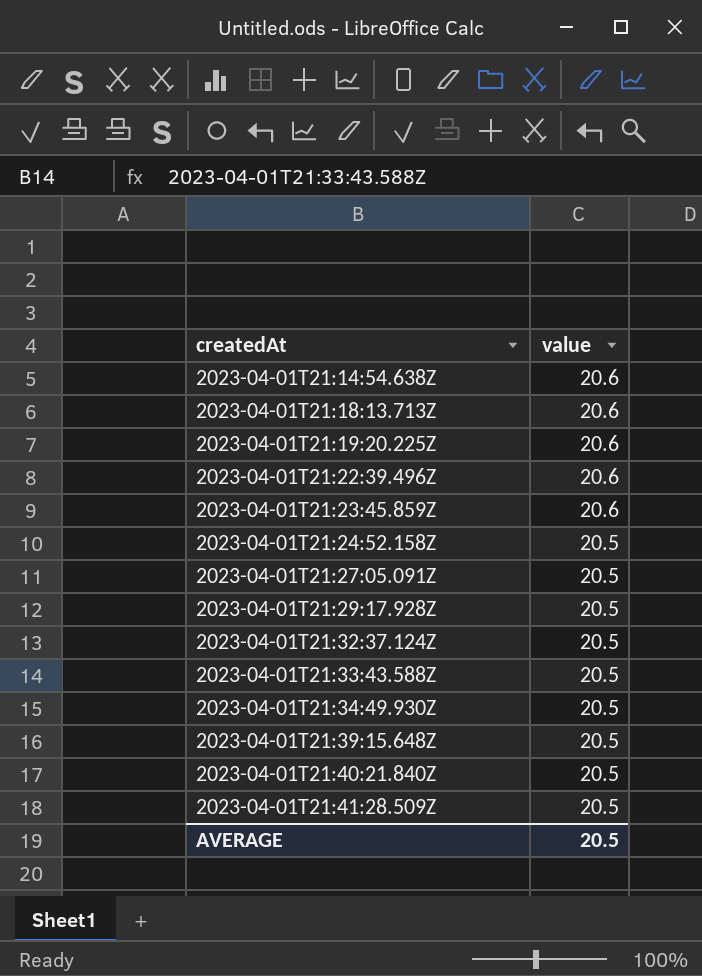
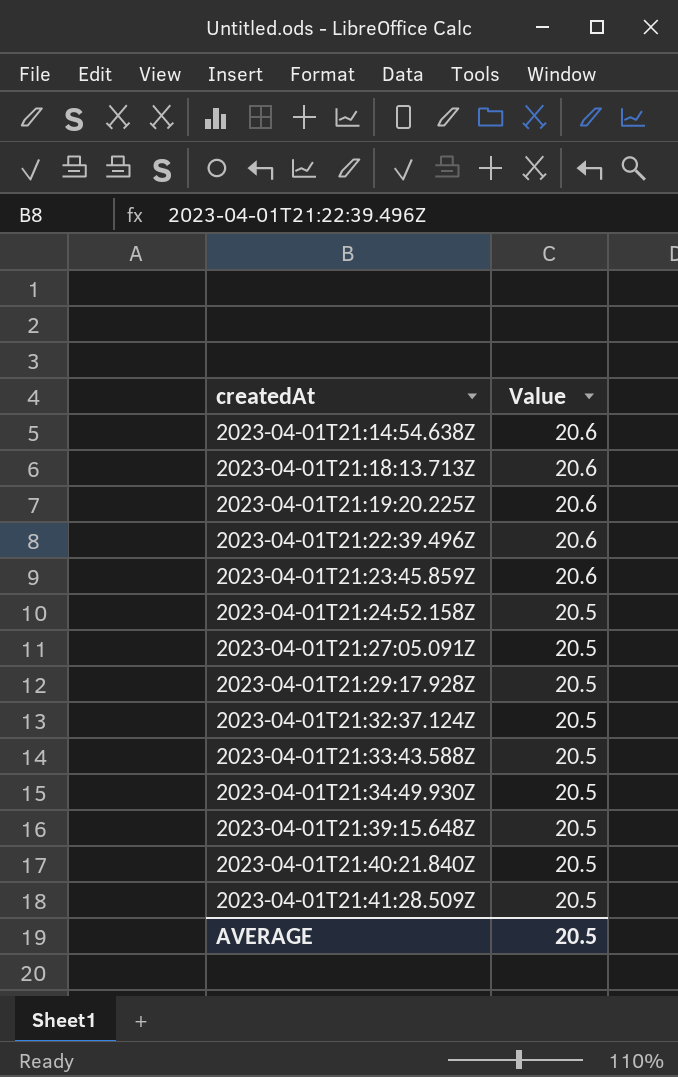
column name: value -> Value

